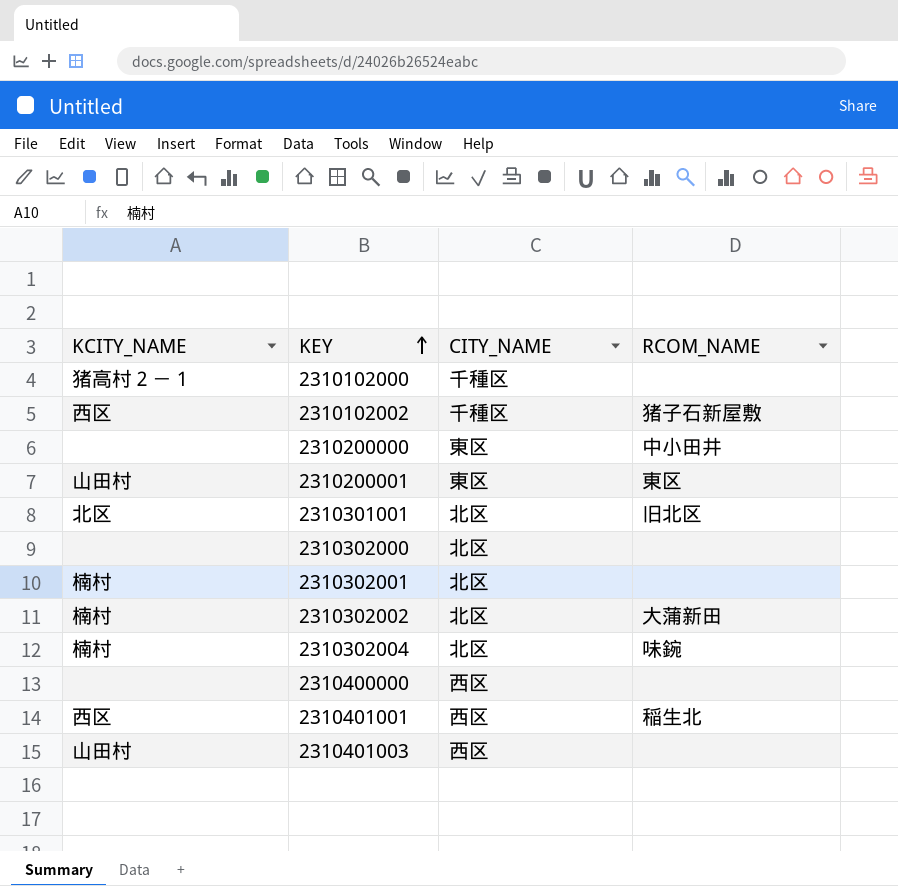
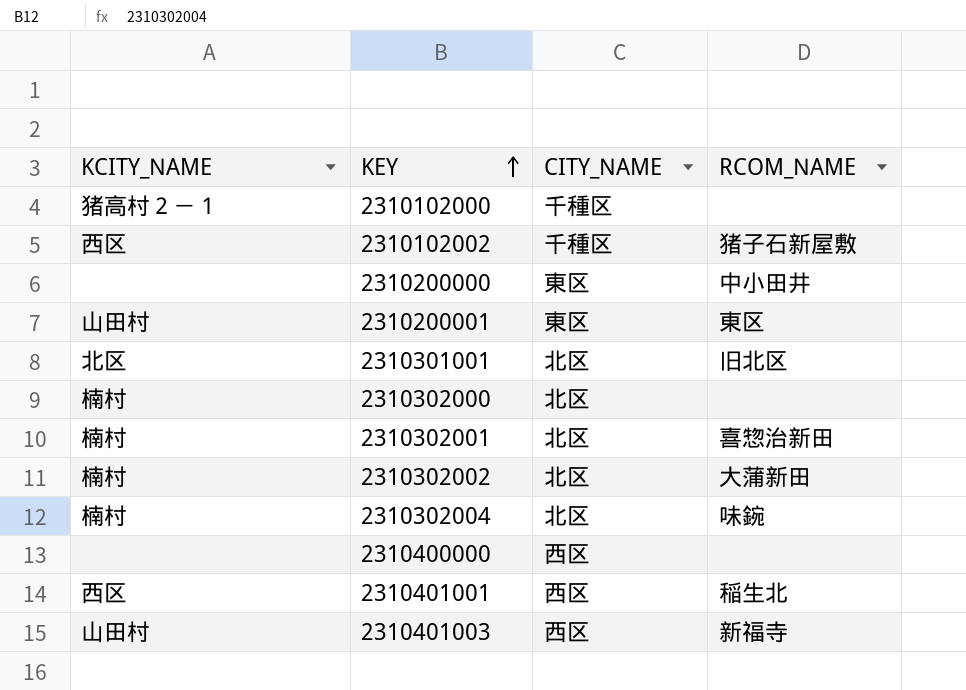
2310302000 | KCITY_NAME: none -> 楠村
2310302001 | RCOM_NAME: none -> 喜惣治新田
2310401003 | RCOM_NAME: none -> 新福寺

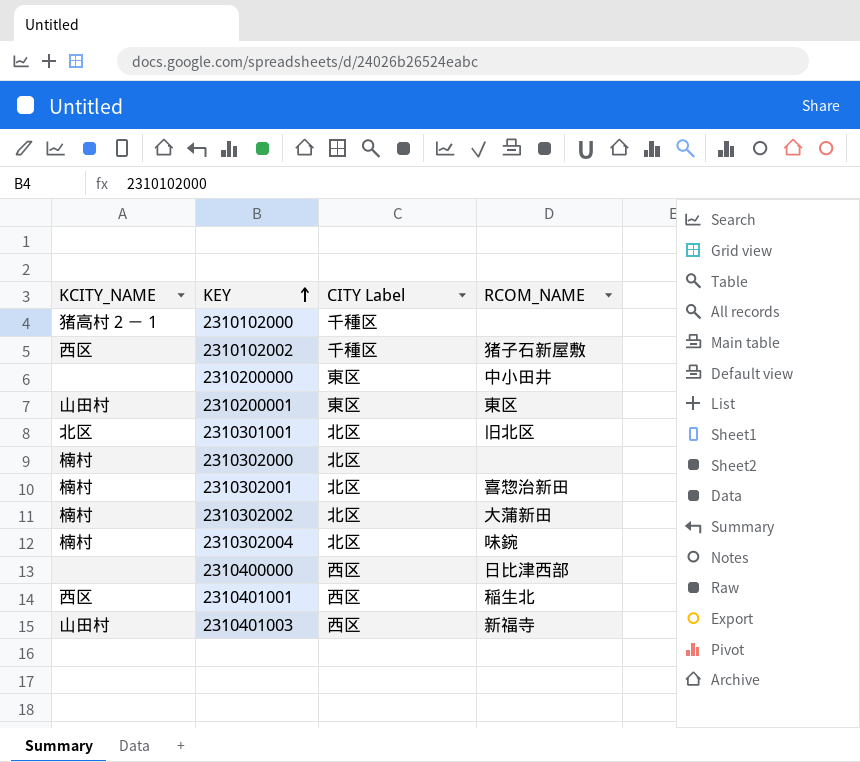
column name: CITY_NAME -> CITY Label
2310400000 | RCOM_NAME: none -> 日比津西部

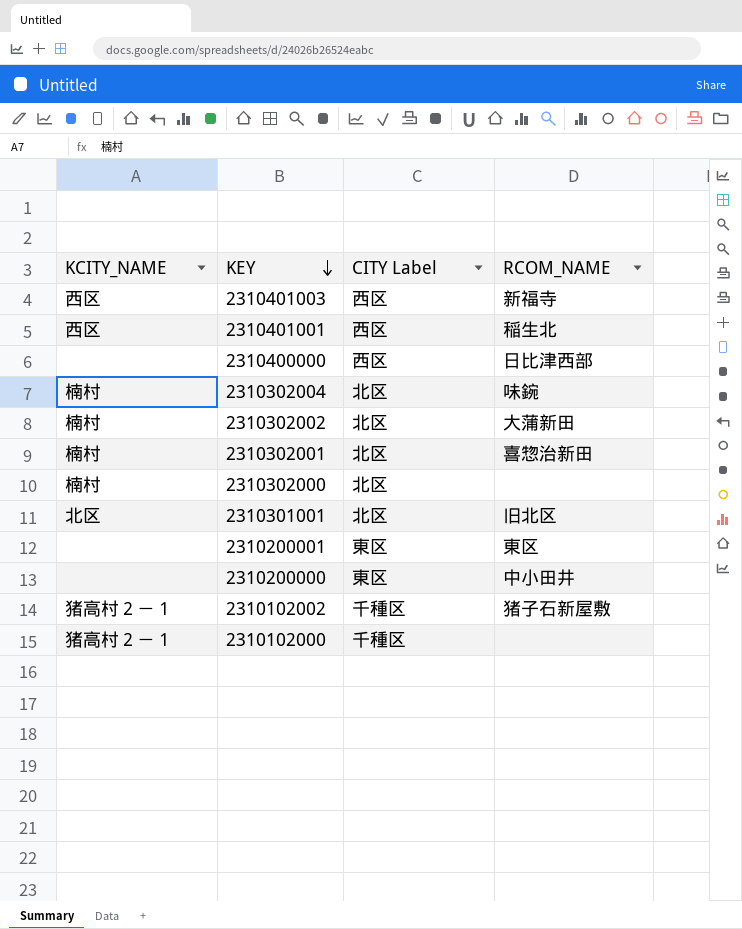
row order: KEY ascending -> KEY descending
2310401003 | KCITY_NAME: 山田村 -> 西区
2310200001 | KCITY_NAME: 山田村 -> none
2310102002 | KCITY_NAME: 西区 -> 猪高村２－１

